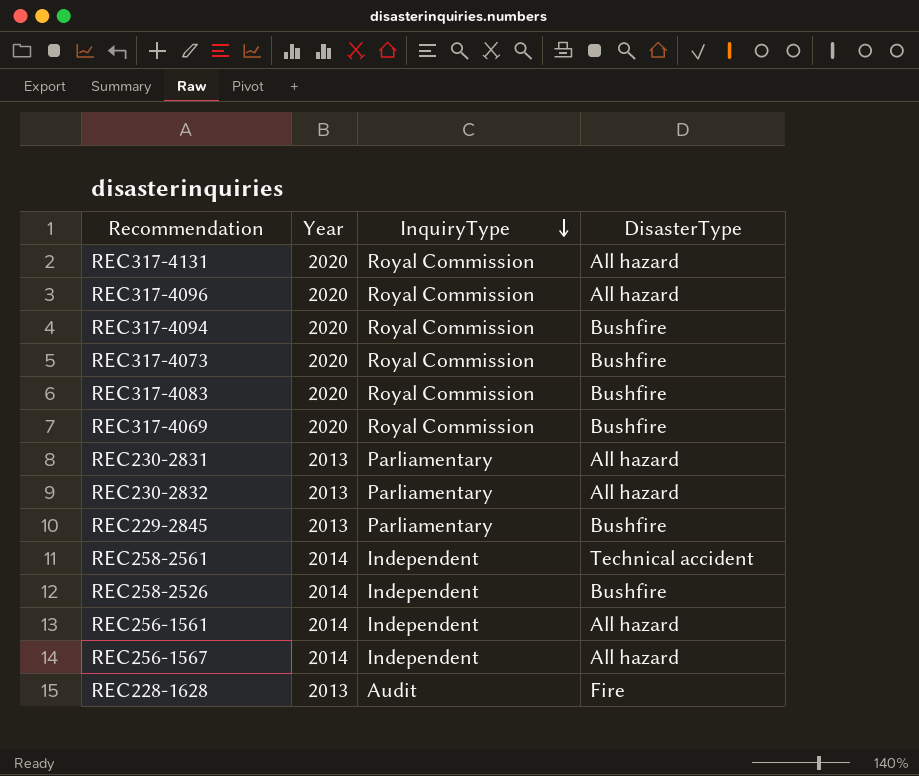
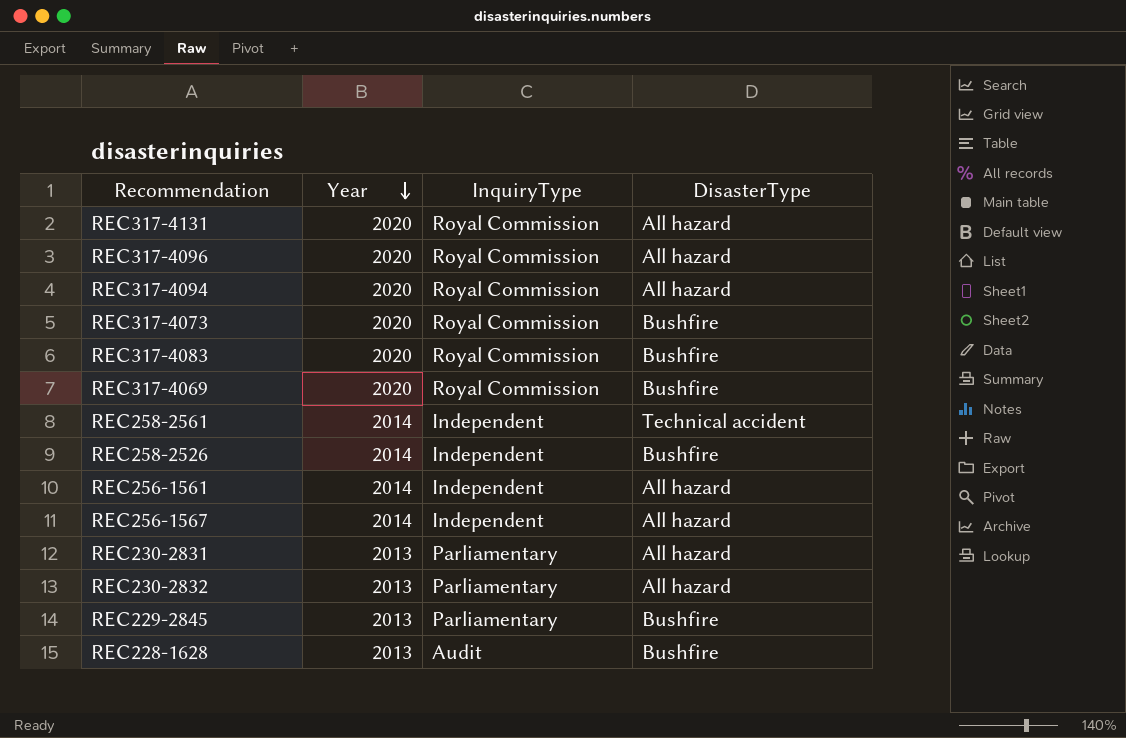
row order: InquiryType descending -> Year descending
REC317-4094 | DisasterType: Bushfire -> All hazard
REC228-1628 | DisasterType: Fire -> Bushfire

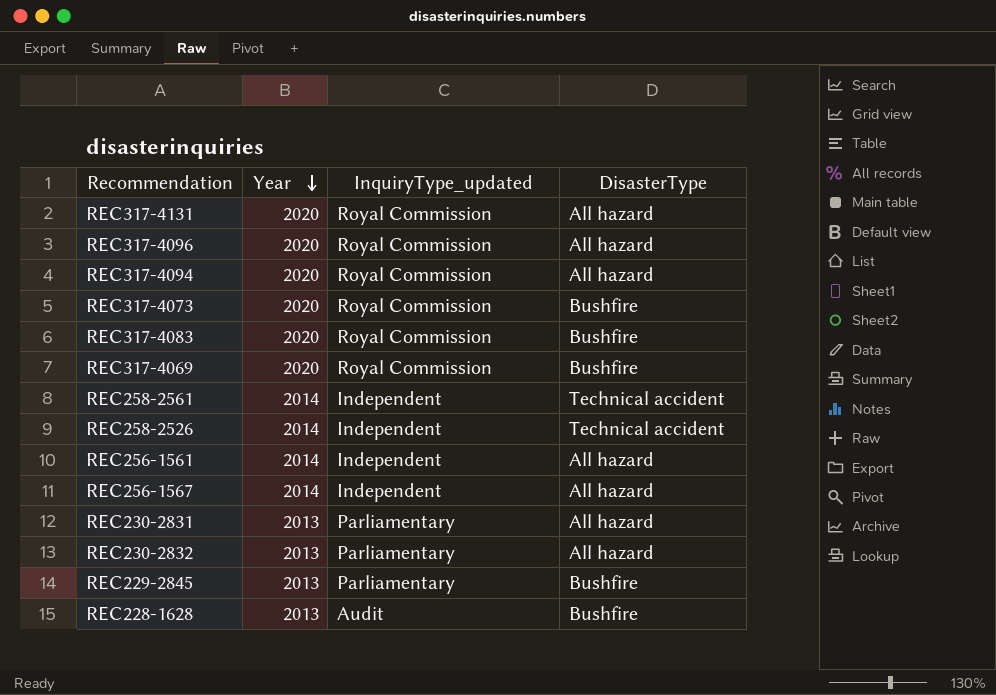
column name: InquiryType -> InquiryType_updated
REC258-2526 | DisasterType: Bushfire -> Technical accident

